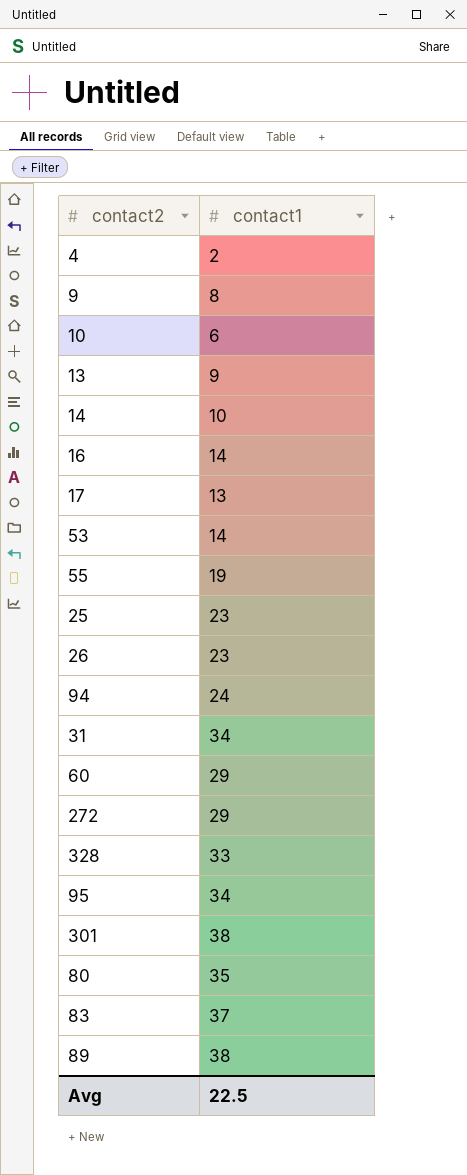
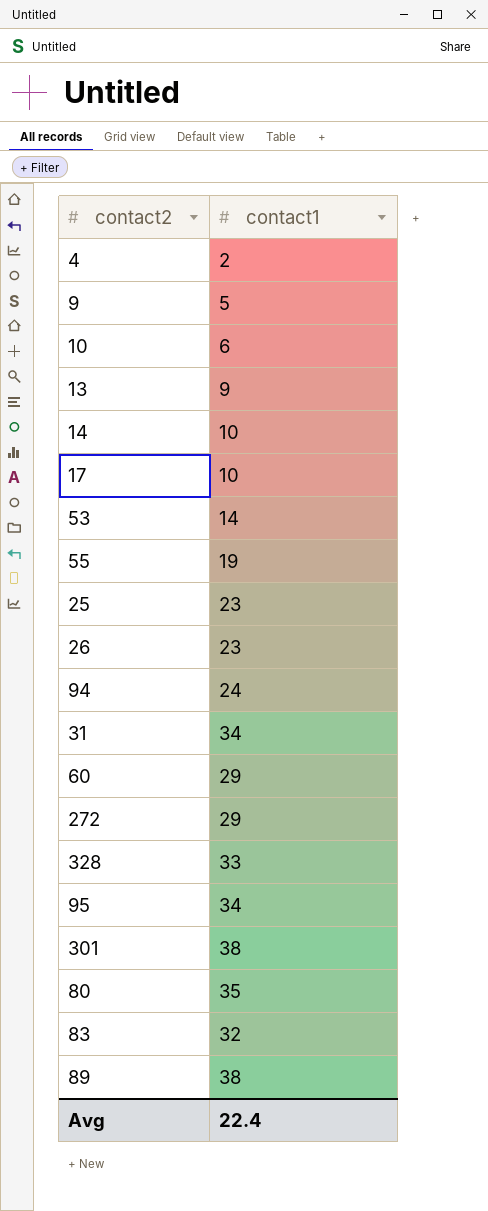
row 16: 14 -> none
9 | contact1: 8 -> 5
17 | contact1: 13 -> 10
83 | contact1: 37 -> 32
Avg | contact1: 22.5 -> 22.4

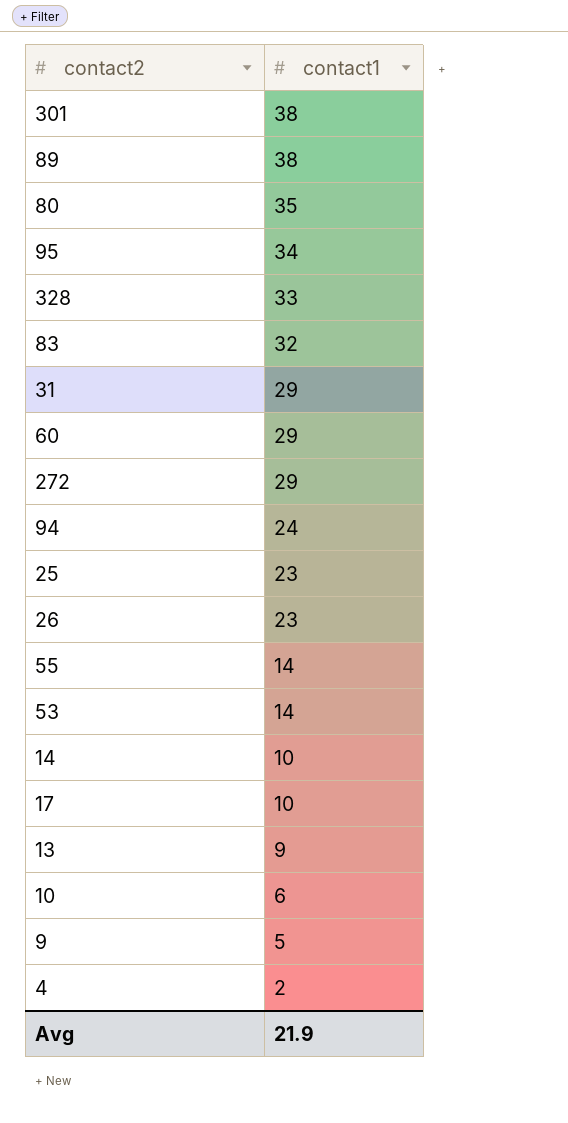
row order: none -> contact1 descending
31 | contact1: 34 -> 29
55 | contact1: 19 -> 14
Avg | contact1: 22.4 -> 21.9

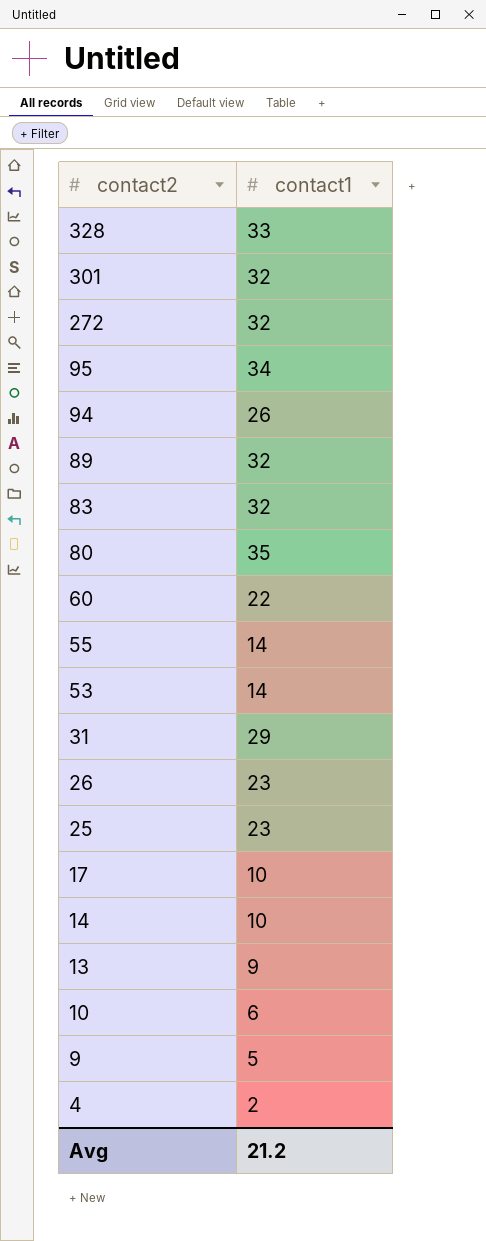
row order: contact1 descending -> contact2 descending
301 | contact1: 38 -> 32
272 | contact1: 29 -> 32
94 | contact1: 24 -> 26
89 | contact1: 38 -> 32
60 | contact1: 29 -> 22
Avg | contact1: 21.9 -> 21.2

